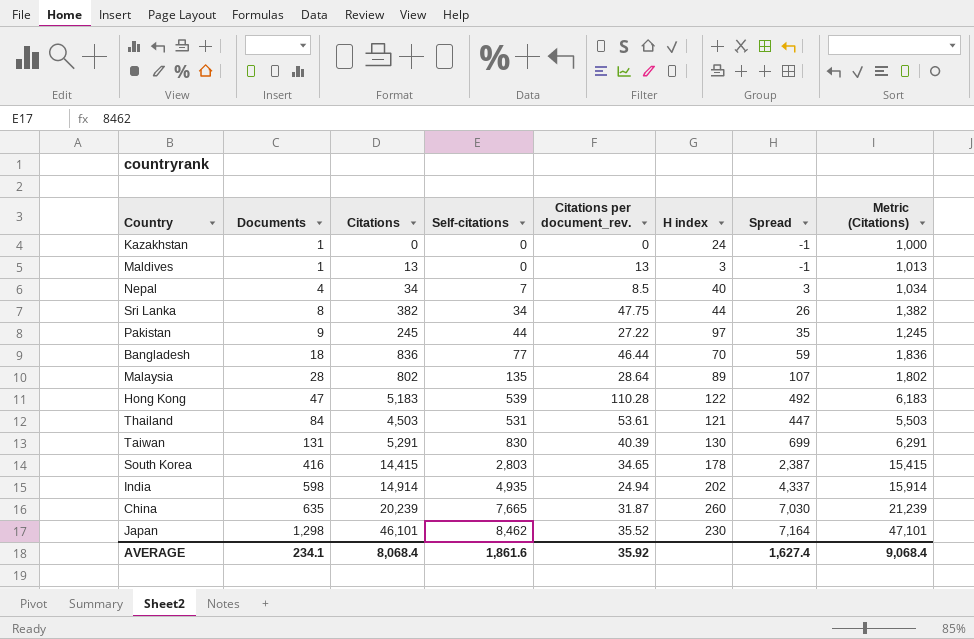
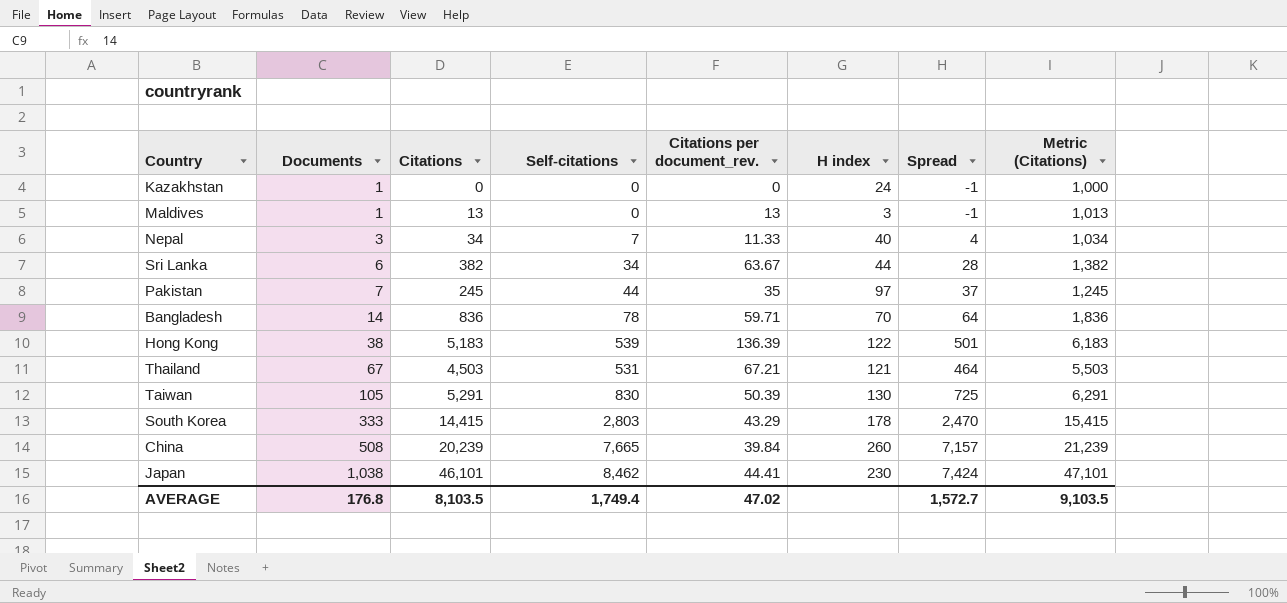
row Malaysia: 28 | 802 | 135 | 28.64 | 89 | 107 | 1,802 -> none
row India: 598 | 14,914 | 4,935 | 24.94 | 202 | 4,337 | 15,914 -> none
Nepal | Documents: 4 -> 3
Nepal | Citations per document_rev.: 8.5 -> 11.33
Nepal | Spread: 3 -> 4
Sri Lanka | Documents: 8 -> 6
Sri Lanka | Citations per document_rev.: 47.75 -> 63.67
Sri Lanka | Spread: 26 -> 28
Pakistan | Documents: 9 -> 7
Pakistan | Citations per document_rev.: 27.22 -> 35
Pakistan | Spread: 35 -> 37
Bangladesh | Documents: 18 -> 14
Bangladesh | Self-citations: 77 -> 78
Bangladesh | Citations per document_rev.: 46.44 -> 59.71
Bangladesh | Spread: 59 -> 64
Hong Kong | Documents: 47 -> 38
Hong Kong | Citations per document_rev.: 110.28 -> 136.39
Hong Kong | Spread: 492 -> 501
Thailand | Documents: 84 -> 67
Thailand | Citations per document_rev.: 53.61 -> 67.21
Thailand | Spread: 447 -> 464
Taiwan | Documents: 131 -> 105
Taiwan | Citations per document_rev.: 40.39 -> 50.39
Taiwan | Spread: 699 -> 725
South Korea | Documents: 416 -> 333
South Korea | Citations per document_rev.: 34.65 -> 43.29
South Korea | Spread: 2,387 -> 2,470
China | Documents: 635 -> 508
China | Citations per document_rev.: 31.87 -> 39.84
China | Spread: 7,030 -> 7,157
Japan | Documents: 1,298 -> 1,038
Japan | Citations per document_rev.: 35.52 -> 44.41
Japan | Spread: 7,164 -> 7,424
AVERAGE | Documents: 234.1 -> 176.8
AVERAGE | Citations: 8,068.4 -> 8,103.5
AVERAGE | Self-citations: 1,861.6 -> 1,749.4
AVERAGE | Citations per document_rev.: 35.92 -> 47.02
AVERAGE | Spread: 1,627.4 -> 1,572.7
AVERAGE | Metric (Citations): 9,068.4 -> 9,103.5

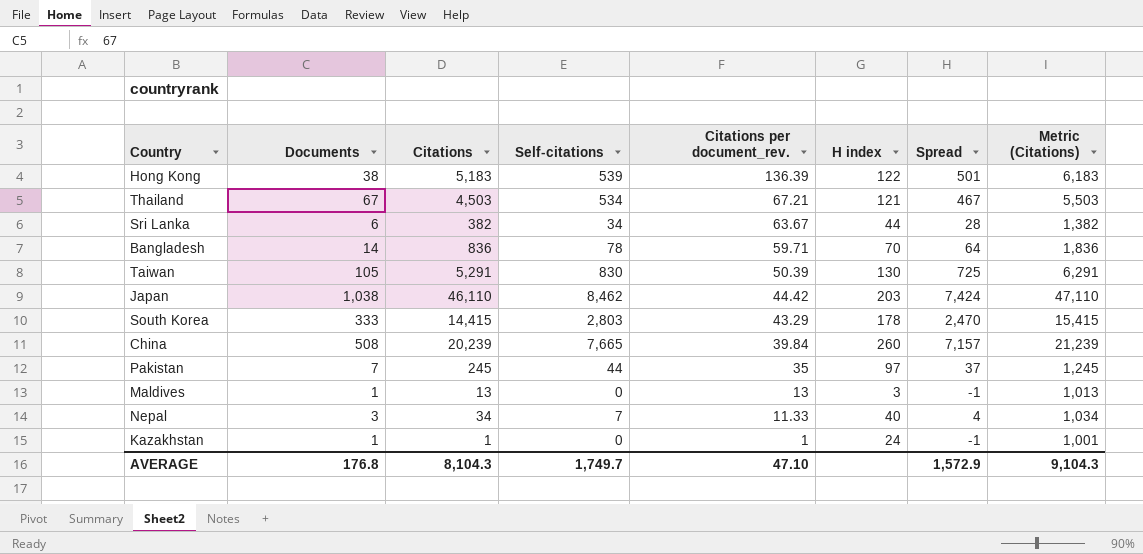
row order: Documents ascending -> Citations per document_rev. descending
Thailand | Self-citations: 531 -> 534
Thailand | Spread: 464 -> 467
Japan | Citations: 46,101 -> 46,110
Japan | Citations per document_rev.: 44.41 -> 44.42
Japan | H index: 230 -> 203
Japan | Metric (Citations): 47,101 -> 47,110
Kazakhstan | Citations: 0 -> 1
Kazakhstan | Citations per document_rev.: 0 -> 1
Kazakhstan | Metric (Citations): 1,000 -> 1,001
AVERAGE | Citations: 8,103.5 -> 8,104.3
AVERAGE | Self-citations: 1,749.4 -> 1,749.7
AVERAGE | Citations per document_rev.: 47.02 -> 47.10
AVERAGE | Spread: 1,572.7 -> 1,572.9
AVERAGE | Metric (Citations): 9,103.5 -> 9,104.3

